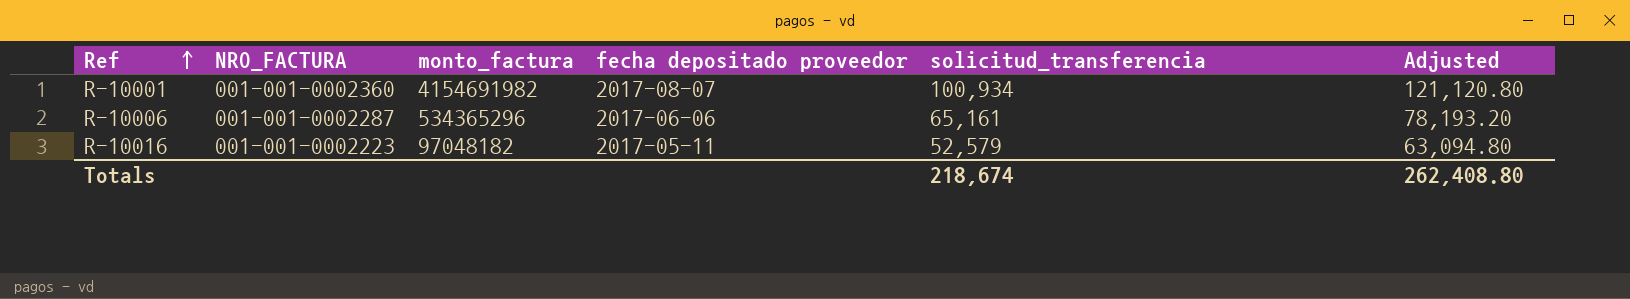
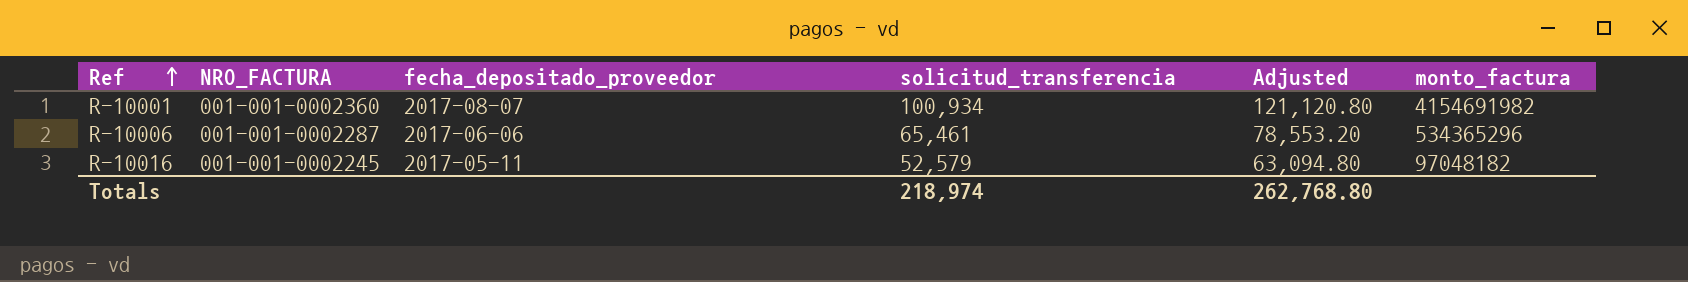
column name: fecha depositado proveedor -> fecha_depositado_proveedor
column monto_factura | position: 3 -> 6
R-10006 | solicitud_transferencia: 65,161 -> 65,461
R-10006 | Adjusted: 78,193.20 -> 78,553.20
R-10016 | NRO_FACTURA: 001-001-0002223 -> 001-001-0002245
Totals | solicitud_transferencia: 218,674 -> 218,974
Totals | Adjusted: 262,408.80 -> 262,768.80

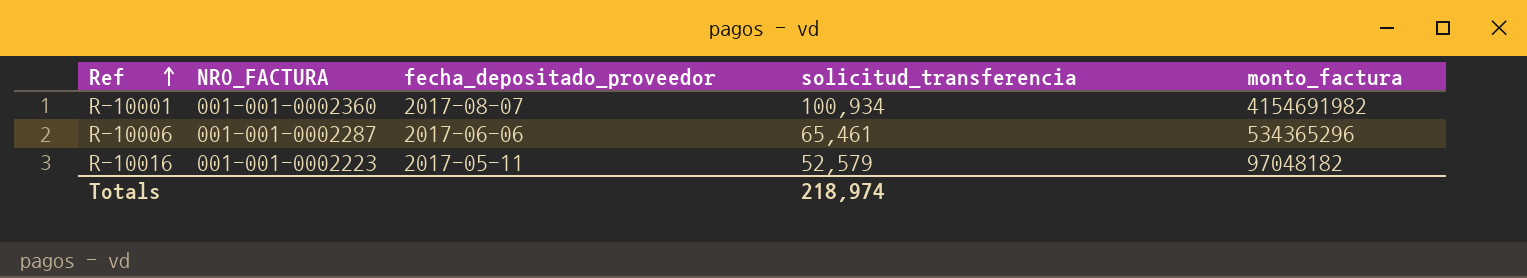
column Adjusted | formula: [solicitud_transferencia] * 1.2 -> none
R-10016 | NRO_FACTURA: 001-001-0002245 -> 001-001-0002223

